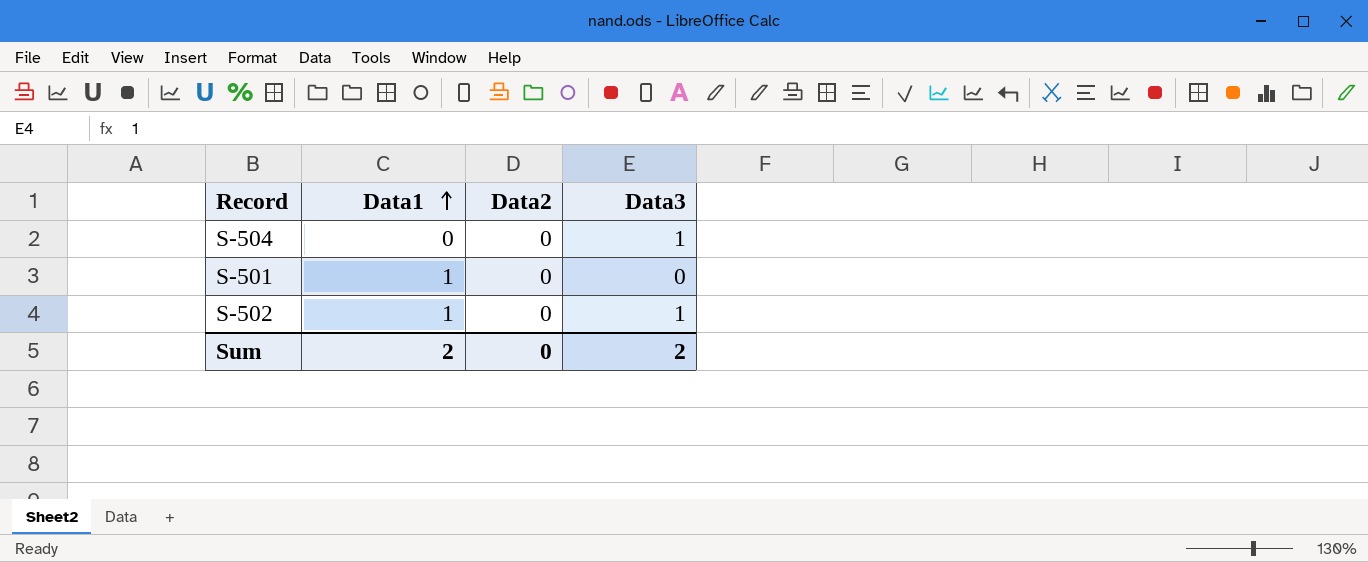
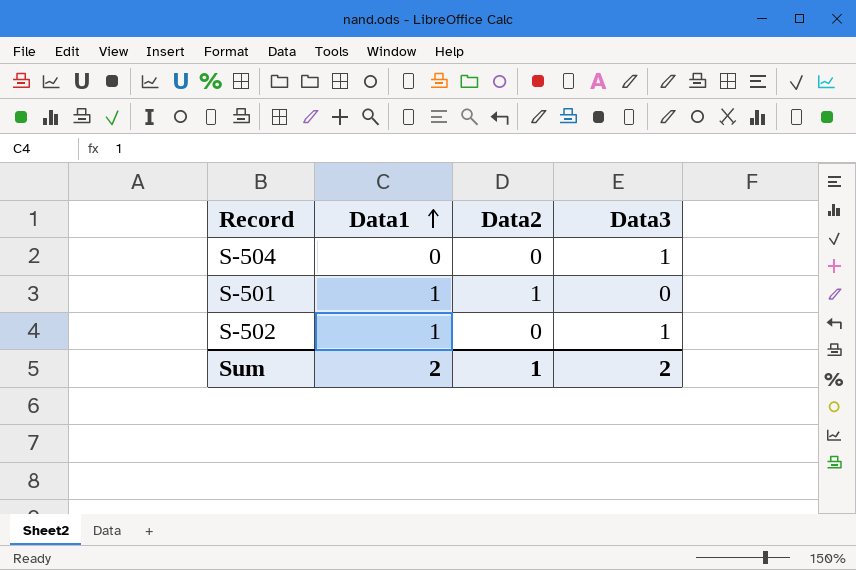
S-501 | Data2: 0 -> 1
Sum | Data2: 0 -> 1

